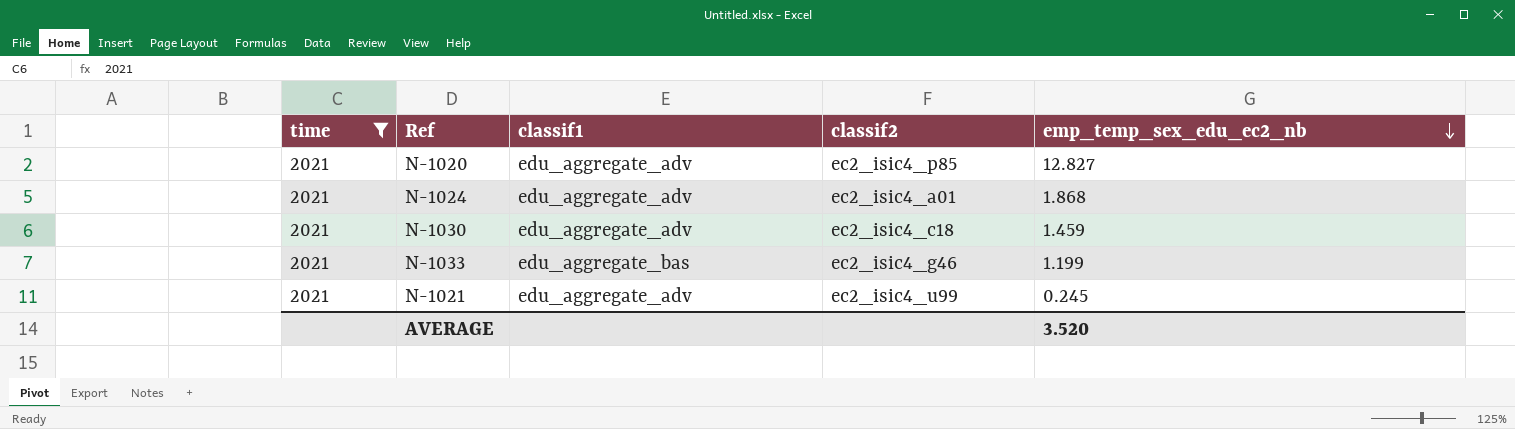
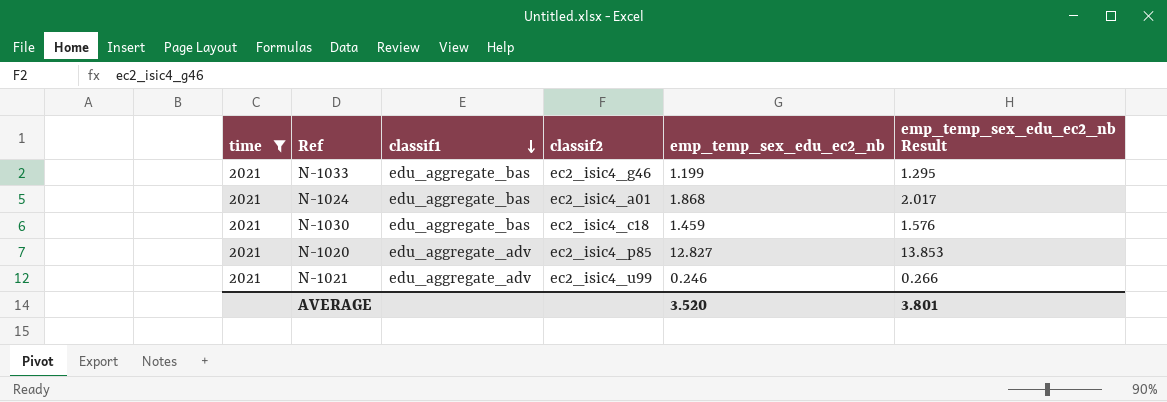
row order: emp_temp_sex_edu_ec2_nb descending -> classif1 descending
column emp_temp_sex_edu_ec2_nb Result | formula: none -> [emp_temp_sex_edu_ec2_nb] * 1.08
N-1024 | classif1: edu_aggregate_adv -> edu_aggregate_bas
N-1030 | classif1: edu_aggregate_adv -> edu_aggregate_bas
N-1021 | emp_temp_sex_edu_ec2_nb: 0.245 -> 0.246

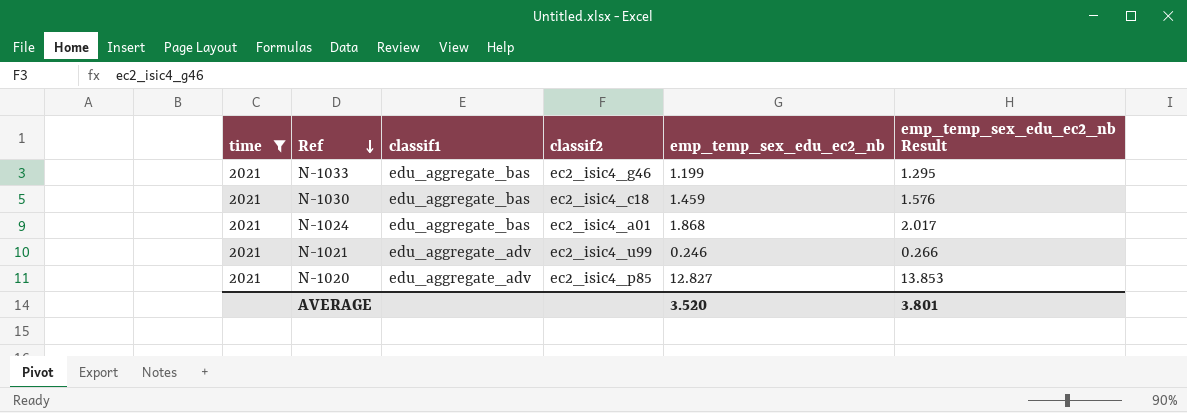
row order: classif1 descending -> Ref descending

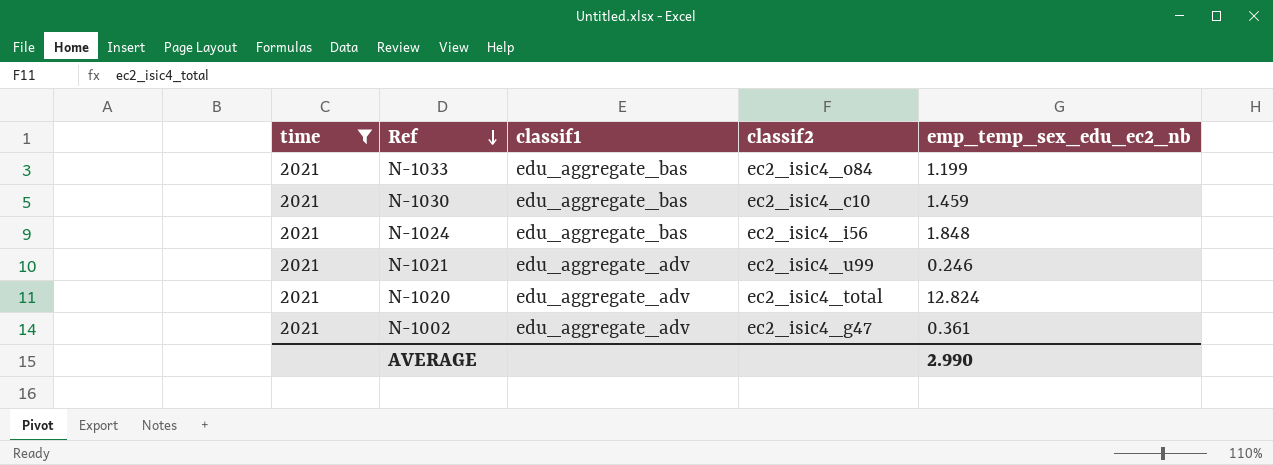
column emp_temp_sex_edu_ec2_nb Result | formula: [emp_temp_sex_edu_ec2_nb] * 1.08 -> none
N-1033 | classif2: ec2_isic4_g46 -> ec2_isic4_o84
N-1030 | classif2: ec2_isic4_c18 -> ec2_isic4_c10
N-1024 | classif2: ec2_isic4_a01 -> ec2_isic4_i56
N-1024 | emp_temp_sex_edu_ec2_nb: 1.868 -> 1.848
N-1020 | classif2: ec2_isic4_p85 -> ec2_isic4_total
N-1020 | emp_temp_sex_edu_ec2_nb: 12.827 -> 12.824
row N-1002: none -> 2021 | edu_aggregate_adv | ec2_isic4_g47 | 0.361
AVERAGE | emp_temp_sex_edu_ec2_nb: 3.520 -> 2.990

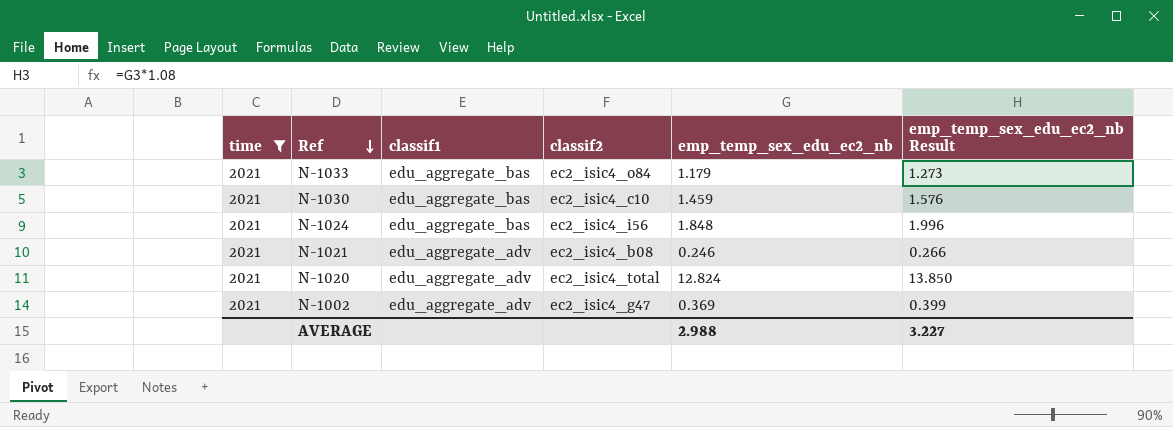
column emp_temp_sex_edu_ec2_nb Result | formula: none -> [emp_temp_sex_edu_ec2_nb] * 1.08
N-1033 | emp_temp_sex_edu_ec2_nb: 1.199 -> 1.179
N-1021 | classif2: ec2_isic4_u99 -> ec2_isic4_b08
N-1002 | emp_temp_sex_edu_ec2_nb: 0.361 -> 0.369
AVERAGE | emp_temp_sex_edu_ec2_nb: 2.990 -> 2.988

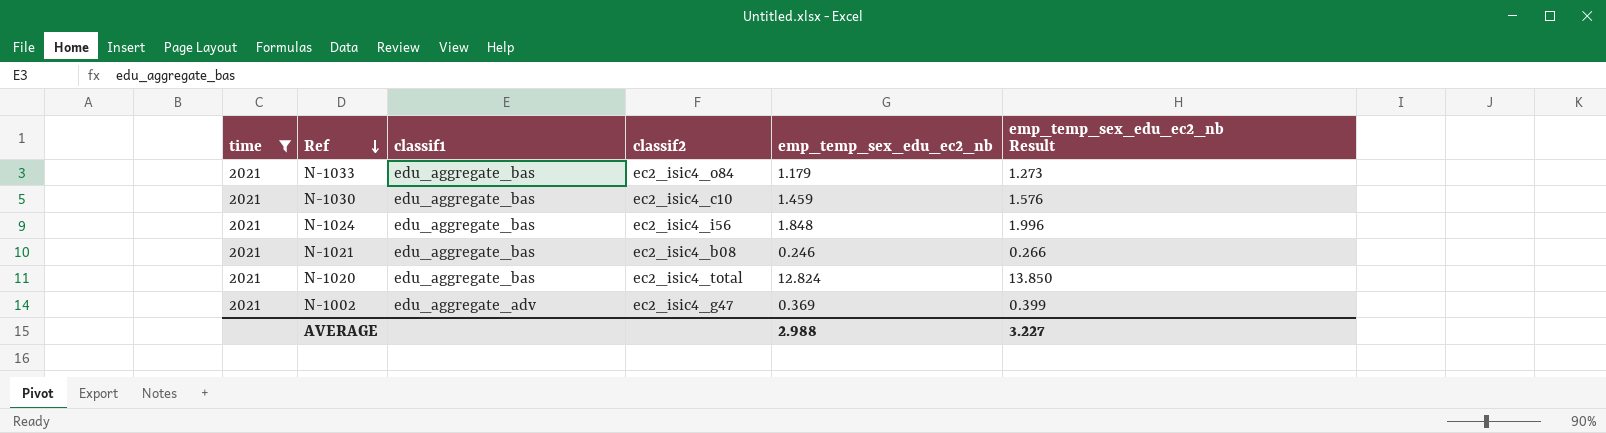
N-1021 | classif1: edu_aggregate_adv -> edu_aggregate_bas
N-1020 | classif1: edu_aggregate_adv -> edu_aggregate_bas

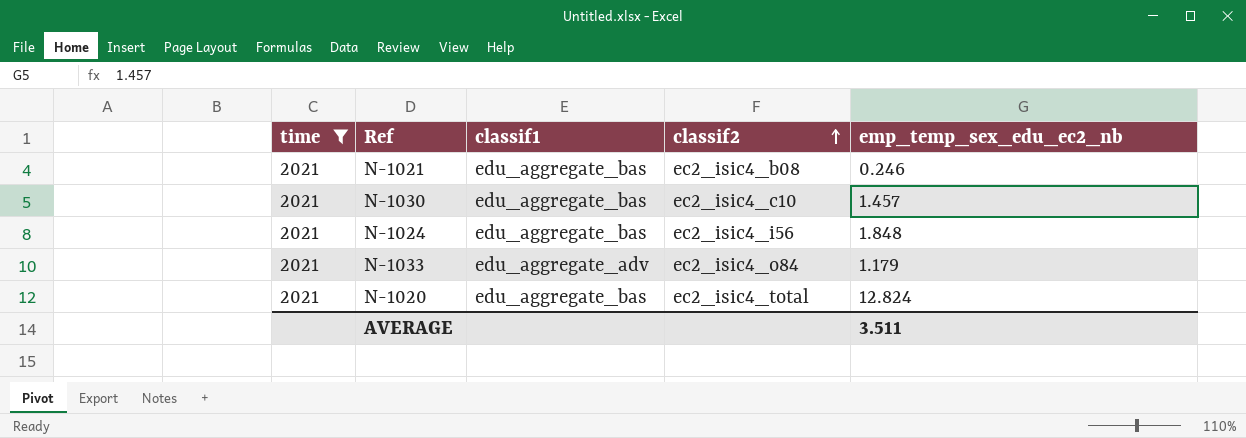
row order: Ref descending -> classif2 ascending
column emp_temp_sex_edu_ec2_nb Result | formula: [emp_temp_sex_edu_ec2_nb] * 1.08 -> none
row N-1002: 2021 | edu_aggregate_adv | ec2_isic4_g47 | 0.369 | 0.399 -> none
N-1030 | emp_temp_sex_edu_ec2_nb: 1.459 -> 1.457
N-1033 | classif1: edu_aggregate_bas -> edu_aggregate_adv
AVERAGE | emp_temp_sex_edu_ec2_nb: 2.988 -> 3.511

